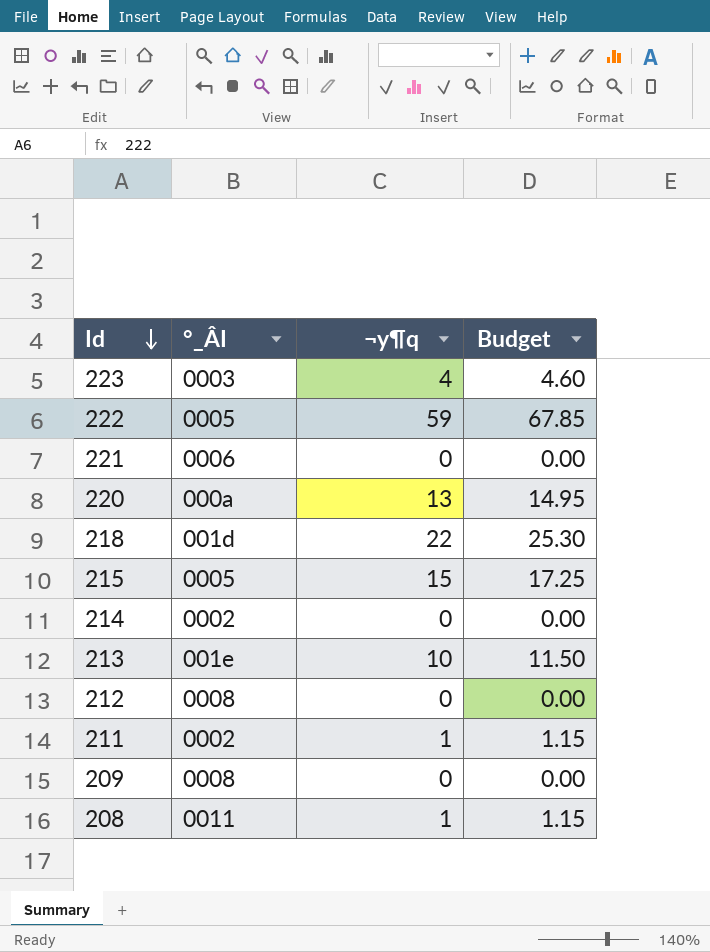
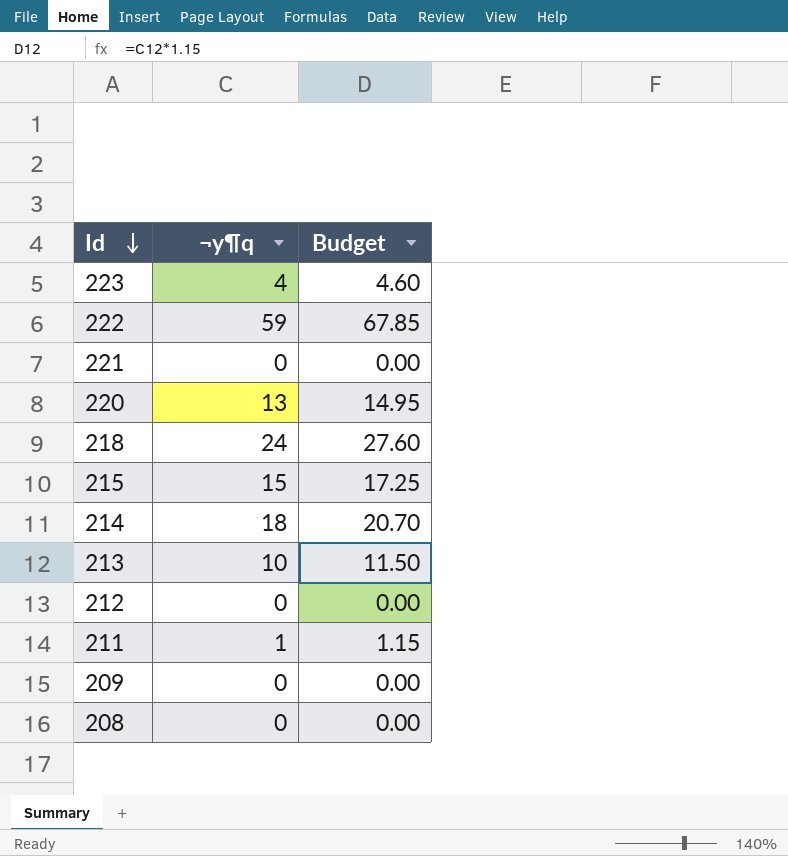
column °_ÂI | position: 2 -> none
218 | ¬y¶q: 22 -> 24
218 | Budget: 25.30 -> 27.60
214 | ¬y¶q: 0 -> 18
214 | Budget: 0.00 -> 20.70
208 | ¬y¶q: 1 -> 0
208 | Budget: 1.15 -> 0.00

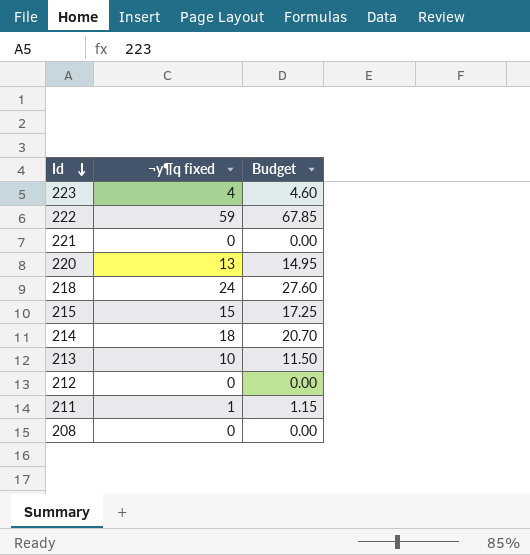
column name: ¬y¶q -> ¬y¶q fixed
row 209: 0 | 0.00 -> none

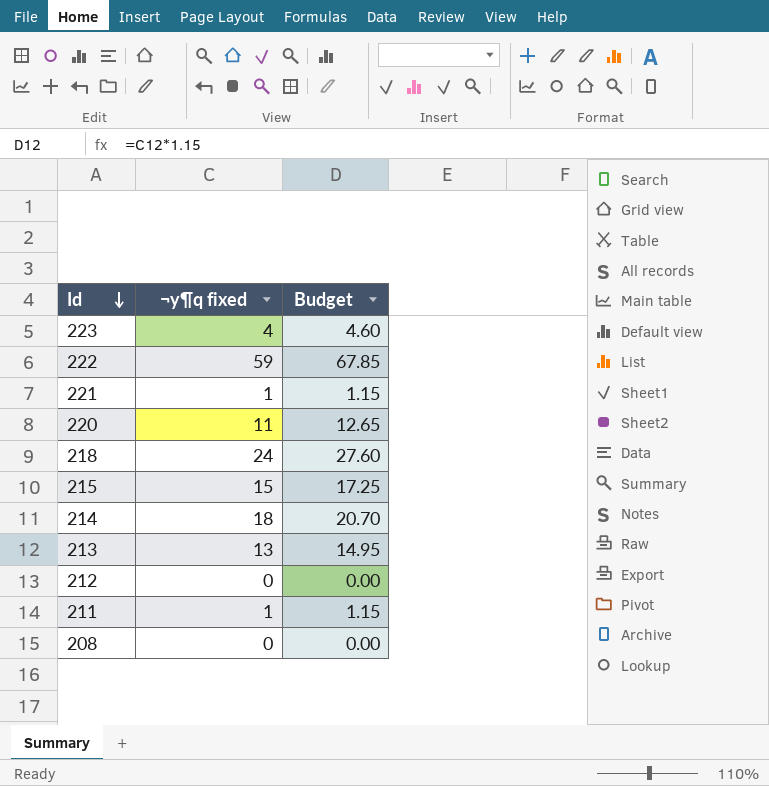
221 | ¬y¶q fixed: 0 -> 1
221 | Budget: 0.00 -> 1.15
220 | ¬y¶q fixed: 13 -> 11
220 | Budget: 14.95 -> 12.65
213 | ¬y¶q fixed: 10 -> 13
213 | Budget: 11.50 -> 14.95

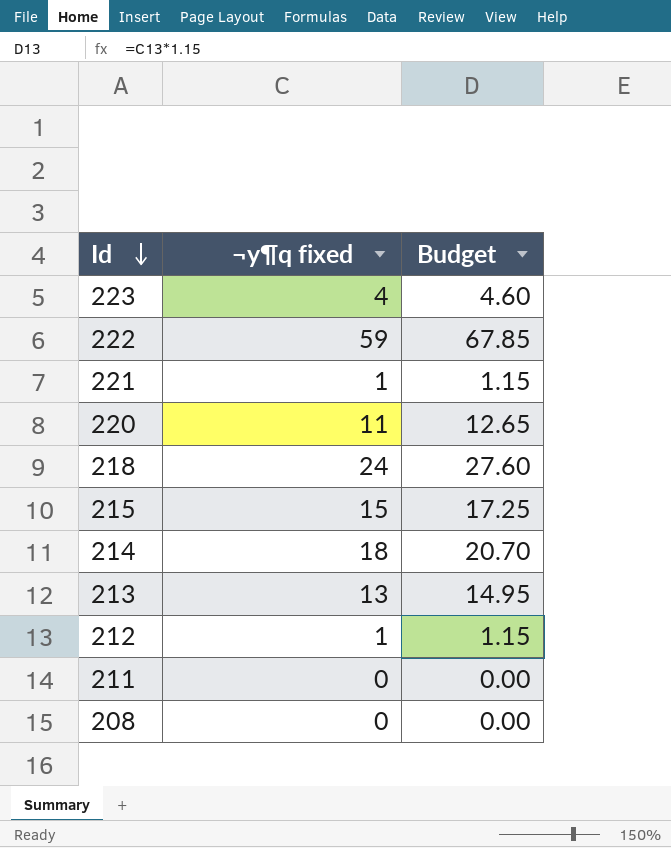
212 | ¬y¶q fixed: 0 -> 1
212 | Budget: 0.00 -> 1.15
211 | ¬y¶q fixed: 1 -> 0
211 | Budget: 1.15 -> 0.00

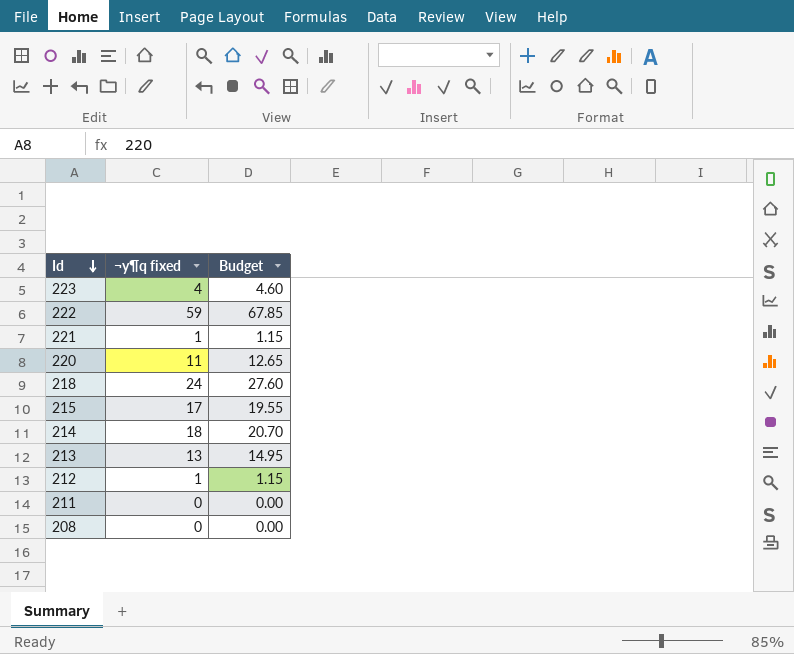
215 | ¬y¶q fixed: 15 -> 17
215 | Budget: 17.25 -> 19.55

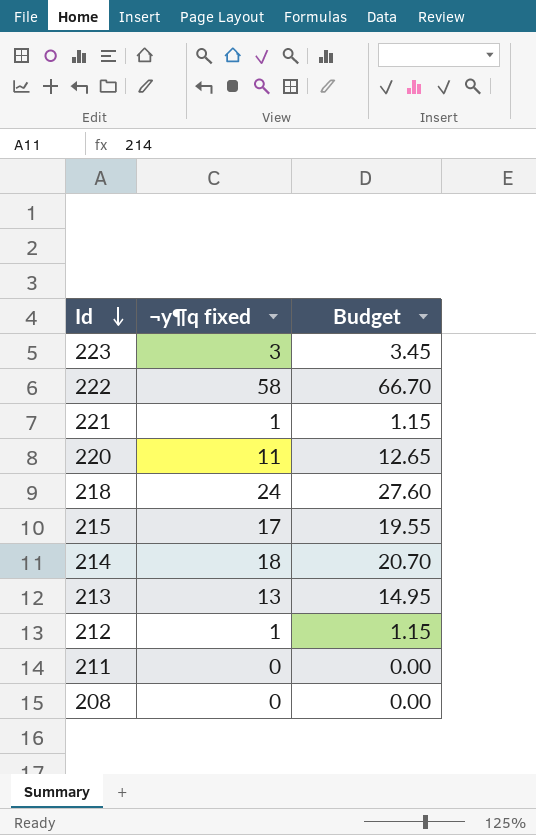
223 | ¬y¶q fixed: 4 -> 3
223 | Budget: 4.60 -> 3.45
222 | ¬y¶q fixed: 59 -> 58
222 | Budget: 67.85 -> 66.70

